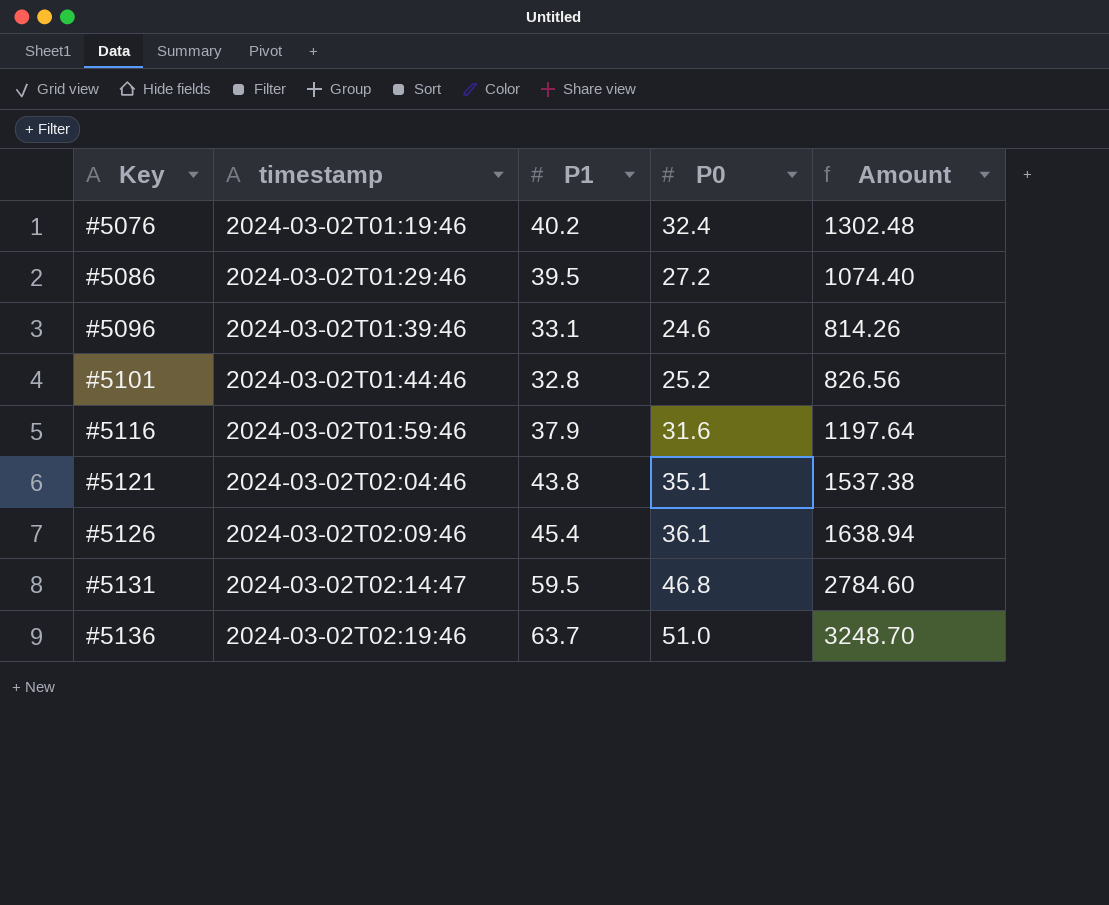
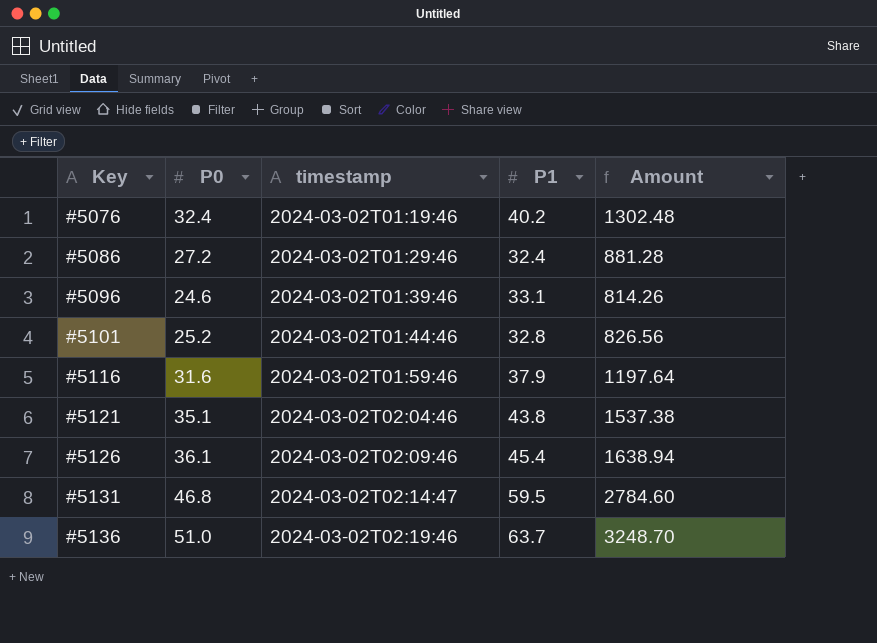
column P0 | position: 4 -> 2
#5086 | P1: 39.5 -> 32.4
#5086 | Amount: 1074.40 -> 881.28

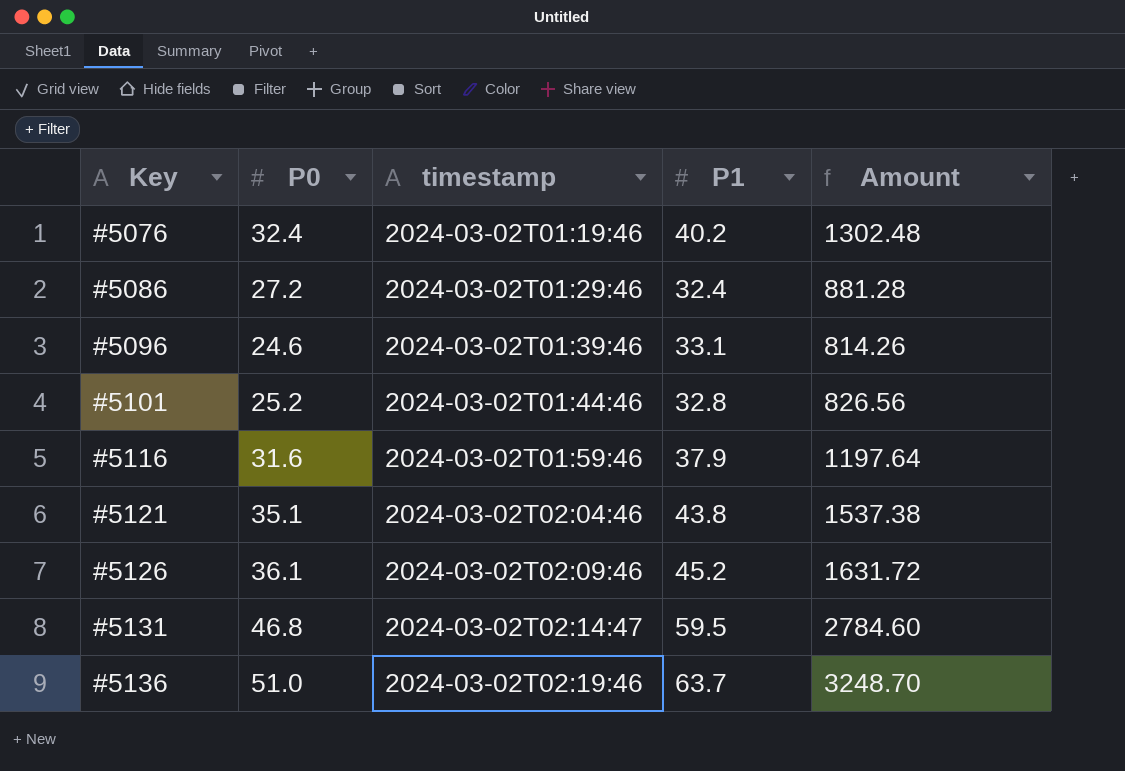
#5126 | P1: 45.4 -> 45.2
#5126 | Amount: 1638.94 -> 1631.72

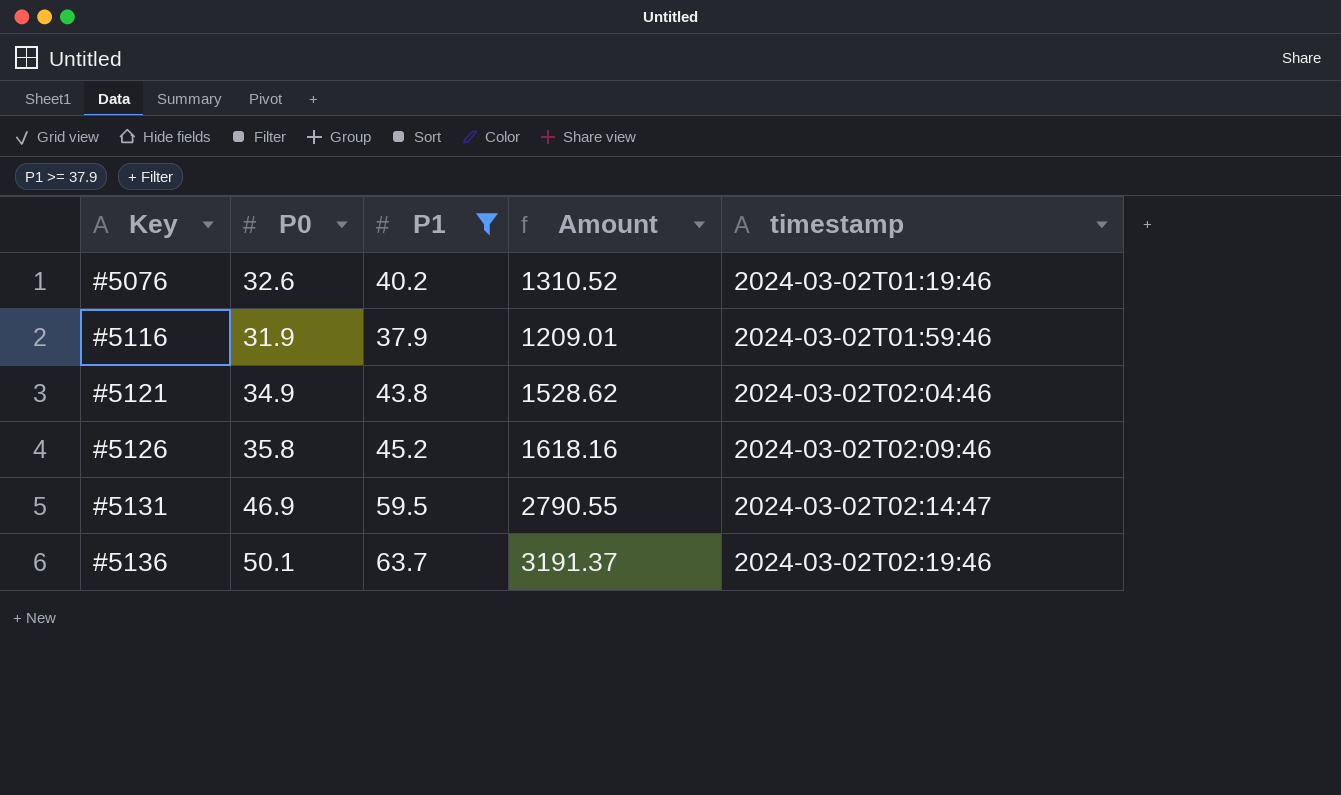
filter: none -> P1 >= 37.9
column timestamp | position: 3 -> 5
#5076 | P0: 32.4 -> 32.6
#5076 | Amount: 1302.48 -> 1310.52
#5116 | P0: 31.6 -> 31.9
#5116 | Amount: 1197.64 -> 1209.01
#5121 | P0: 35.1 -> 34.9
#5121 | Amount: 1537.38 -> 1528.62
#5126 | P0: 36.1 -> 35.8
#5126 | Amount: 1631.72 -> 1618.16
#5131 | P0: 46.8 -> 46.9
#5131 | Amount: 2784.60 -> 2790.55
#5136 | P0: 51.0 -> 50.1
#5136 | Amount: 3248.70 -> 3191.37

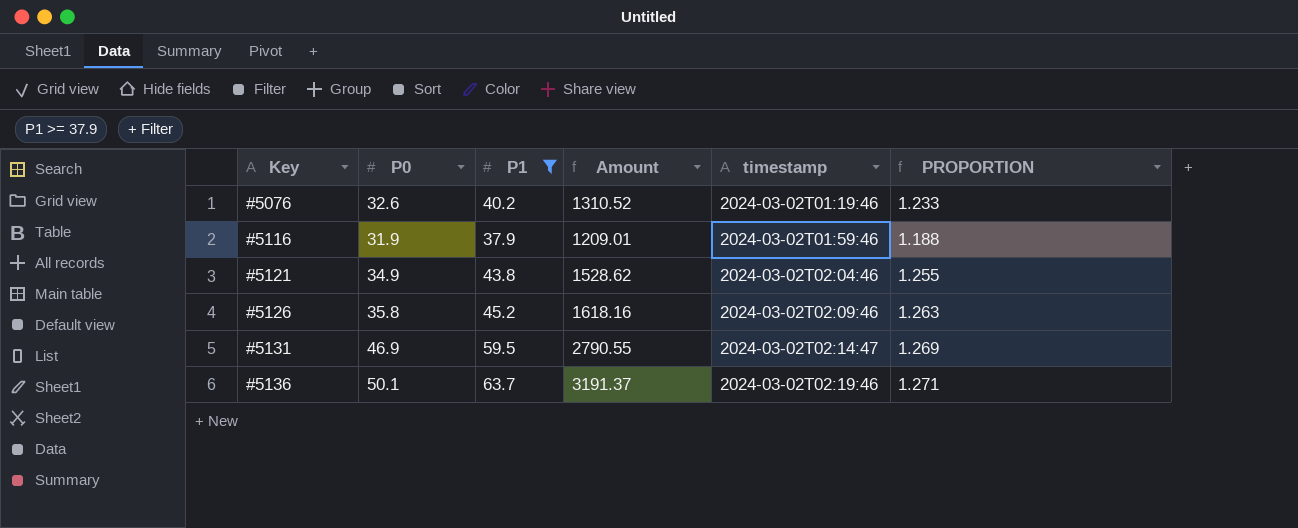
column PROPORTION | formula: none -> [P1] / [P0]

